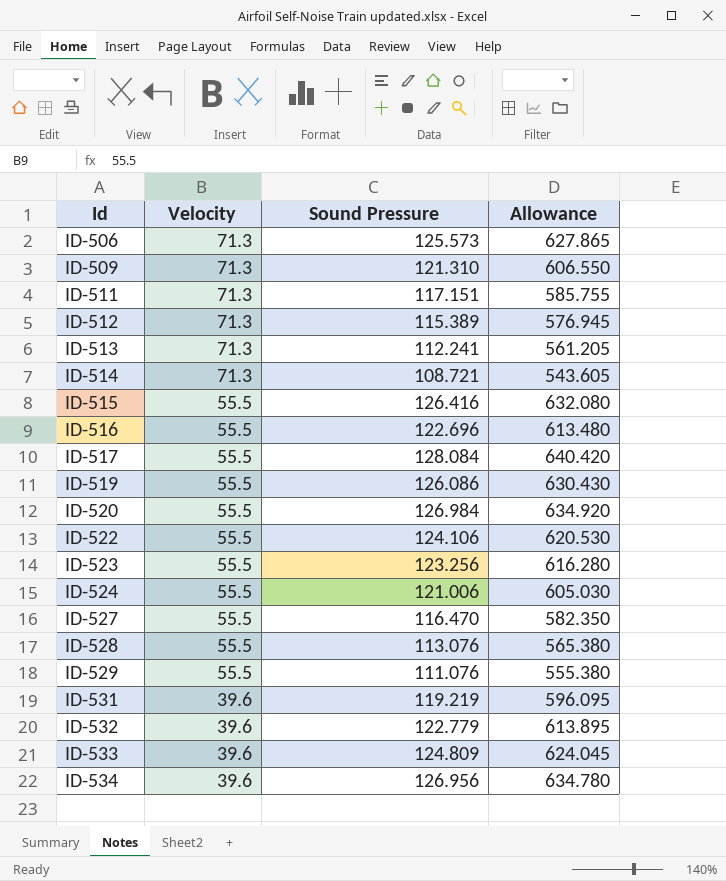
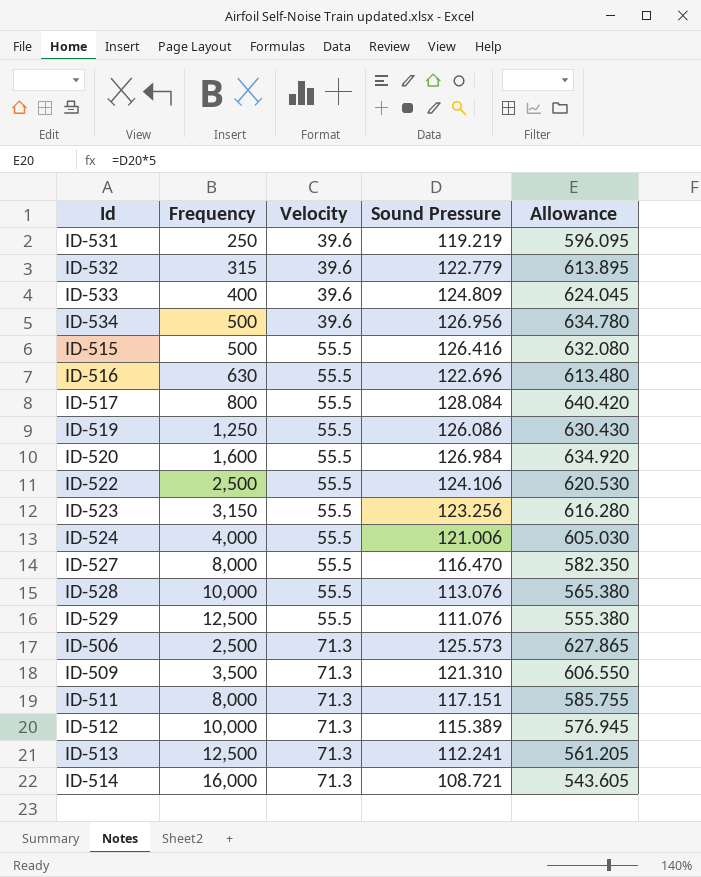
row order: Id ascending -> Velocity ascending
column Frequency | position: none -> 2

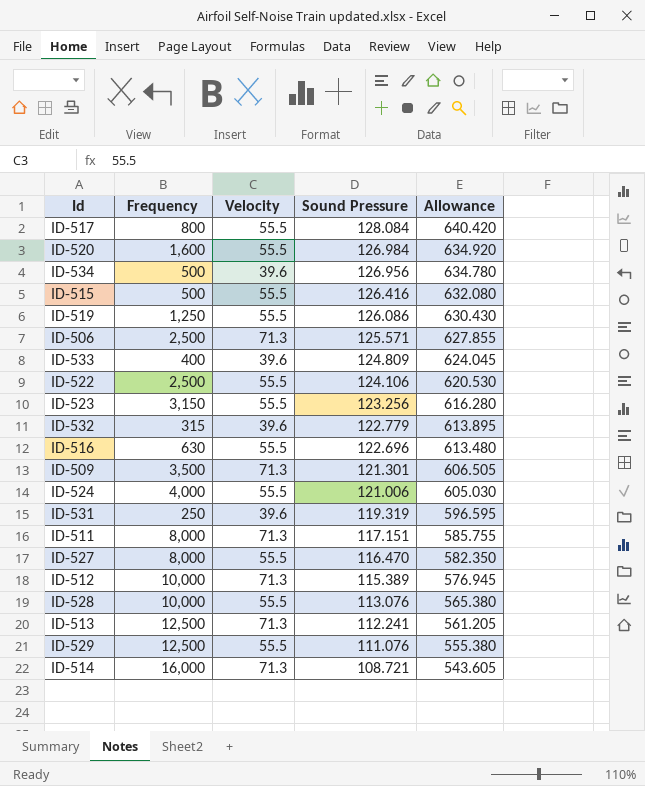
row order: Velocity ascending -> Sound Pressure descending
ID-506 | Sound Pressure: 125.573 -> 125.571
ID-506 | Allowance: 627.865 -> 627.855
ID-509 | Sound Pressure: 121.310 -> 121.301
ID-509 | Allowance: 606.550 -> 606.505
ID-531 | Sound Pressure: 119.219 -> 119.319
ID-531 | Allowance: 596.095 -> 596.595

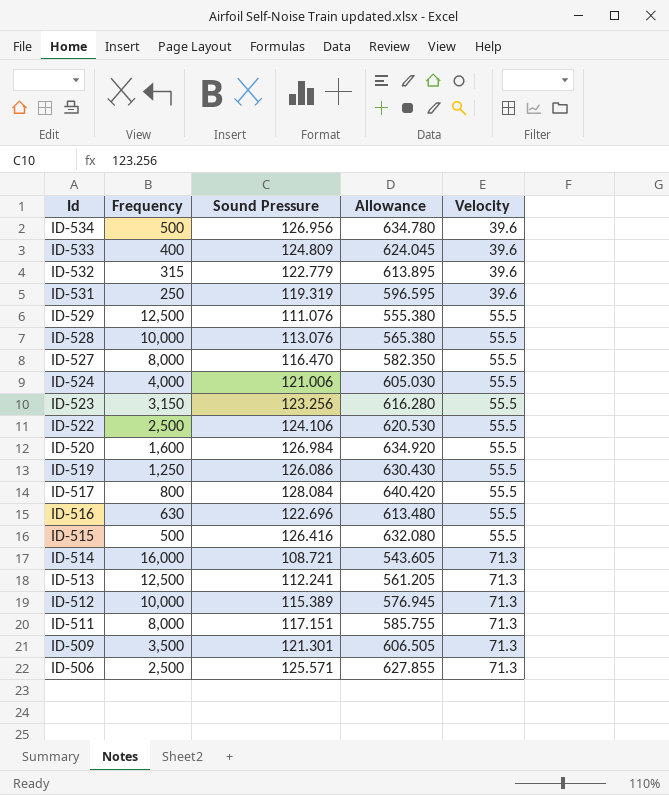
row order: Sound Pressure descending -> Id descending
column Velocity | position: 3 -> 5

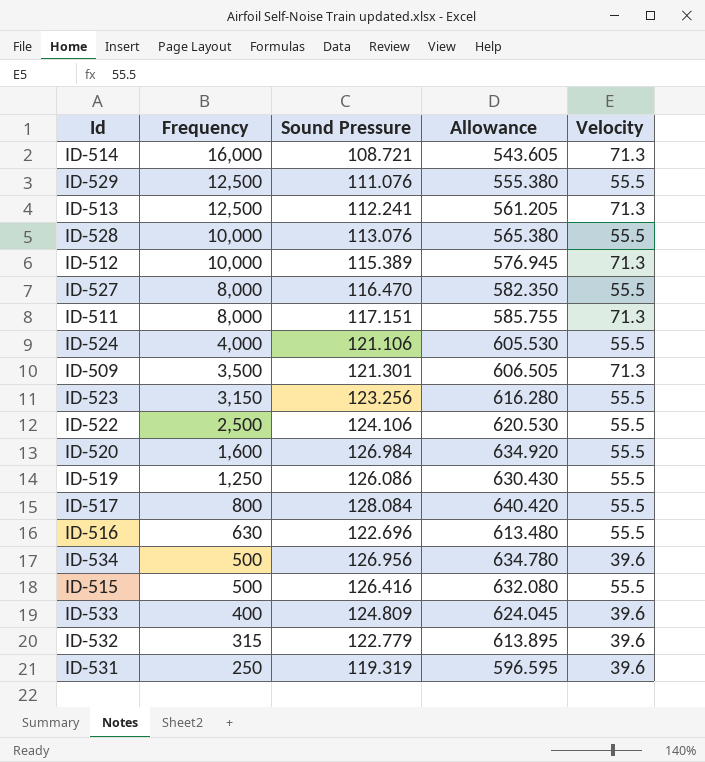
row order: Id descending -> Frequency descending
row ID-506: 2,500 | 125.571 | 627.855 | 71.3 -> none
ID-524 | Sound Pressure: 121.006 -> 121.106
ID-524 | Allowance: 605.030 -> 605.530

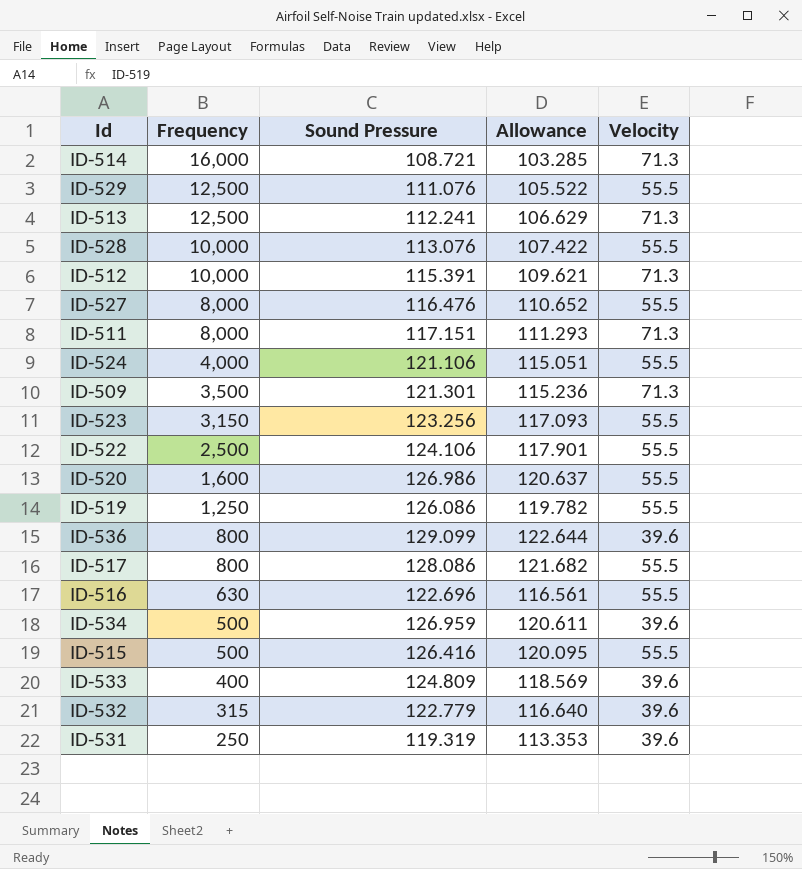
column Allowance | formula: [Sound Pressure] * 5 -> [Sound Pressure] * 0.95
ID-512 | Sound Pressure: 115.389 -> 115.391
ID-527 | Sound Pressure: 116.470 -> 116.476
ID-520 | Sound Pressure: 126.984 -> 126.986
row ID-536: none -> 800 | 129.099 | 122.644 | 39.6
ID-517 | Sound Pressure: 128.084 -> 128.086
ID-534 | Sound Pressure: 126.956 -> 126.959

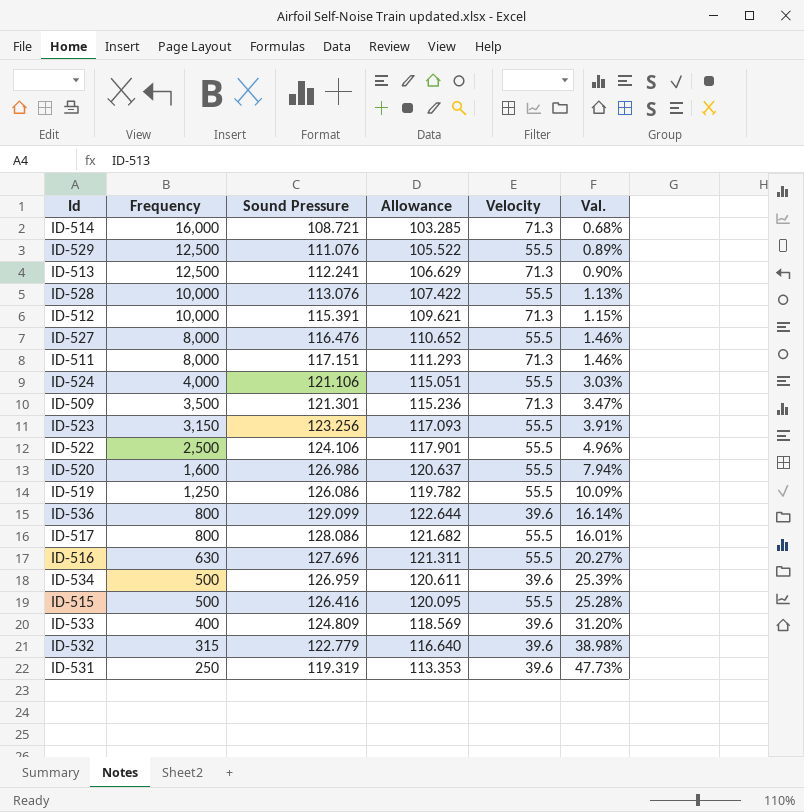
column Val. | formula: none -> [Sound Pressure] / [Frequency]
ID-516 | Sound Pressure: 122.696 -> 127.696
ID-516 | Allowance: 116.561 -> 121.311

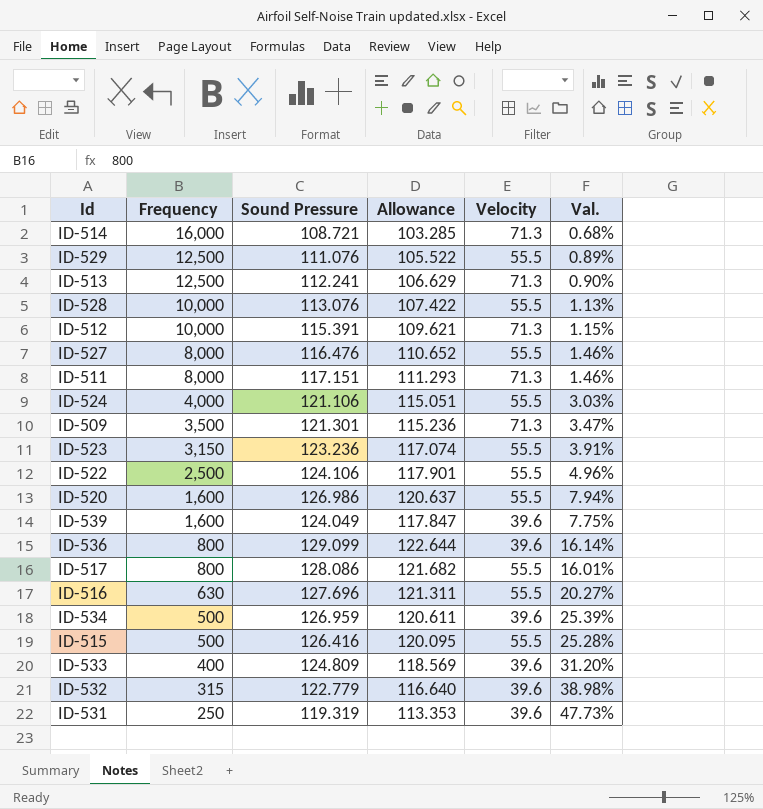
row ID-519: 1,250 | 126.086 | 119.782 | 55.5 | 10.09% -> none
ID-523 | Sound Pressure: 123.256 -> 123.236
ID-523 | Allowance: 117.093 -> 117.074
row ID-539: none -> 1,600 | 124.049 | 117.847 | 39.6 | 7.75%

